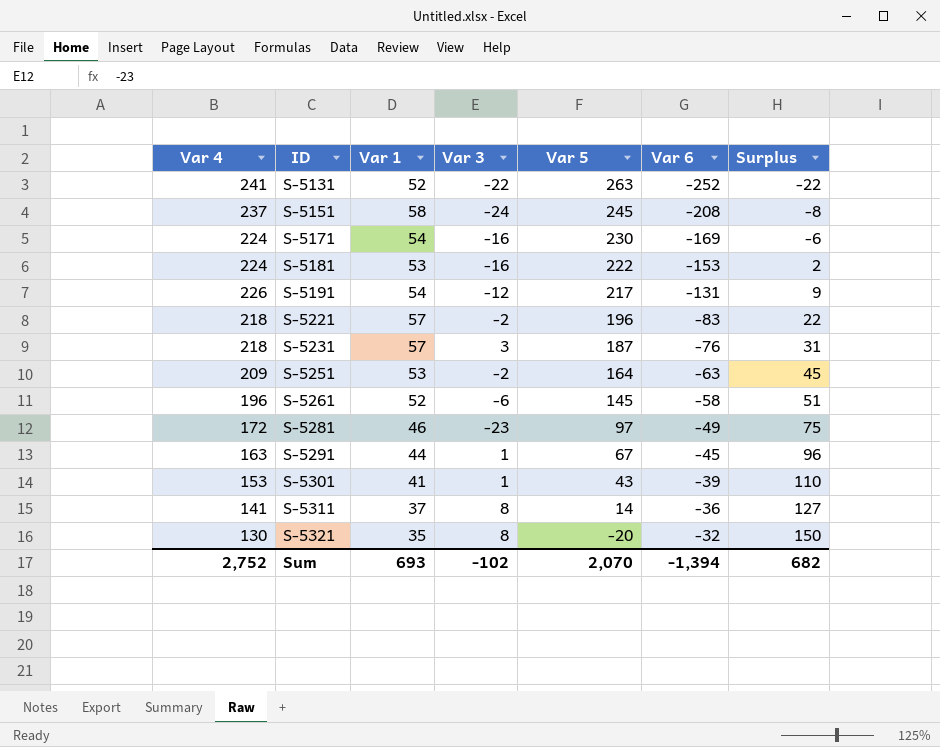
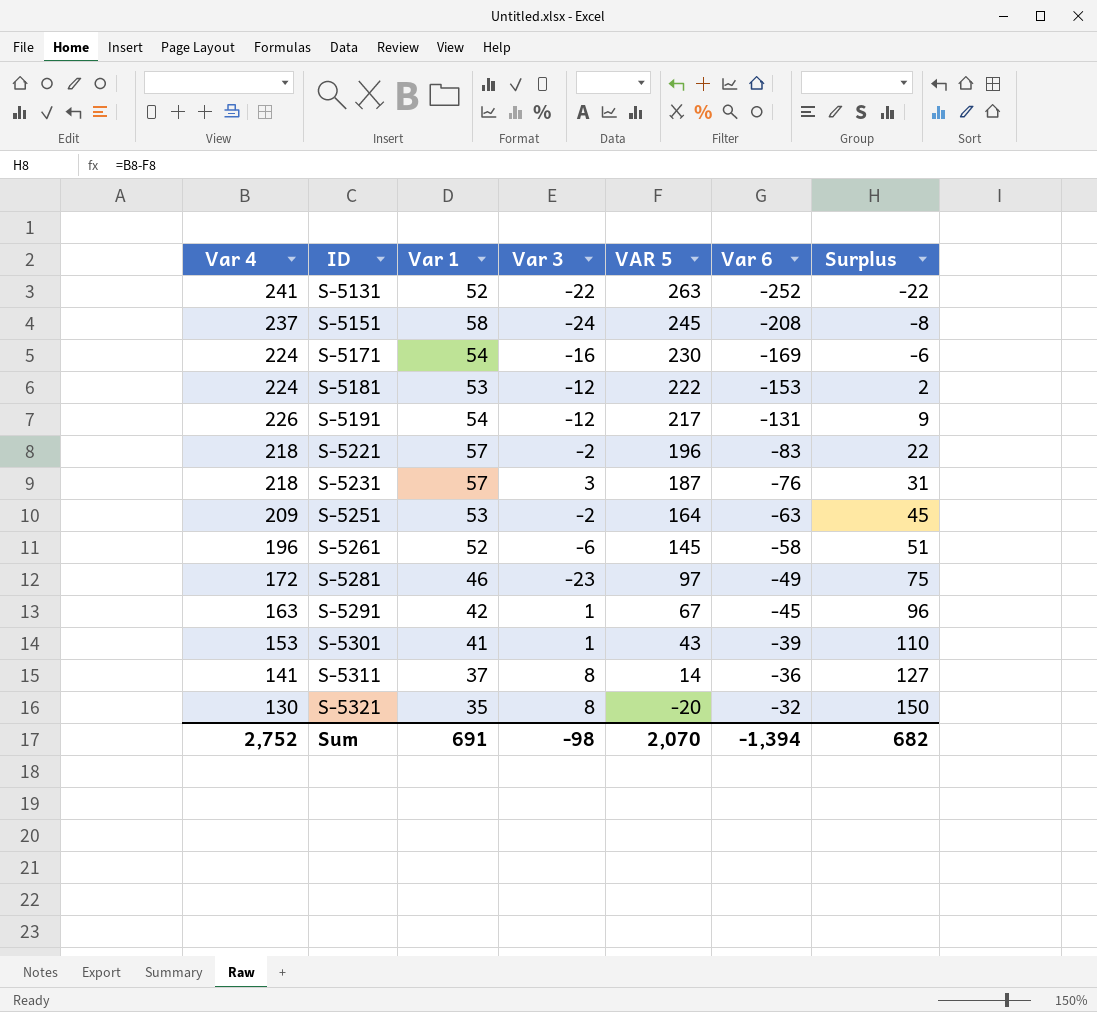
column name: Var 5 -> VAR 5
S-5181 | Var 3: -16 -> -12
S-5291 | Var 1: 44 -> 42
Sum | Var 1: 693 -> 691
Sum | Var 3: -102 -> -98

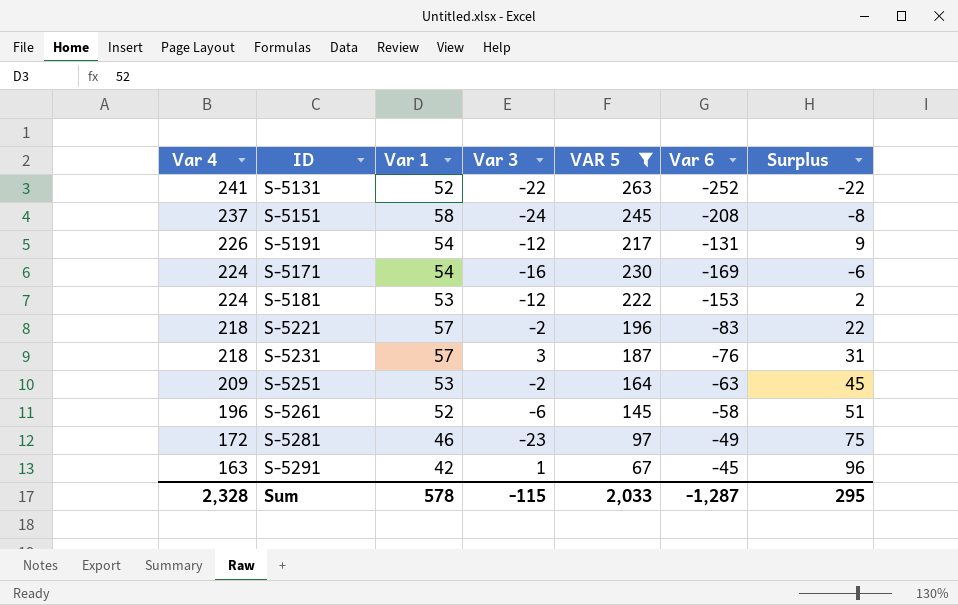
filter: none -> VAR 5 >= 67
row order: ID ascending -> Var 4 descending
Sum | Var 4: 2,752 -> 2,328
Sum | Var 1: 691 -> 578
Sum | Var 3: -98 -> -115
Sum | VAR 5: 2,070 -> 2,033
Sum | Var 6: -1,394 -> -1,287
Sum | Surplus: 682 -> 295

